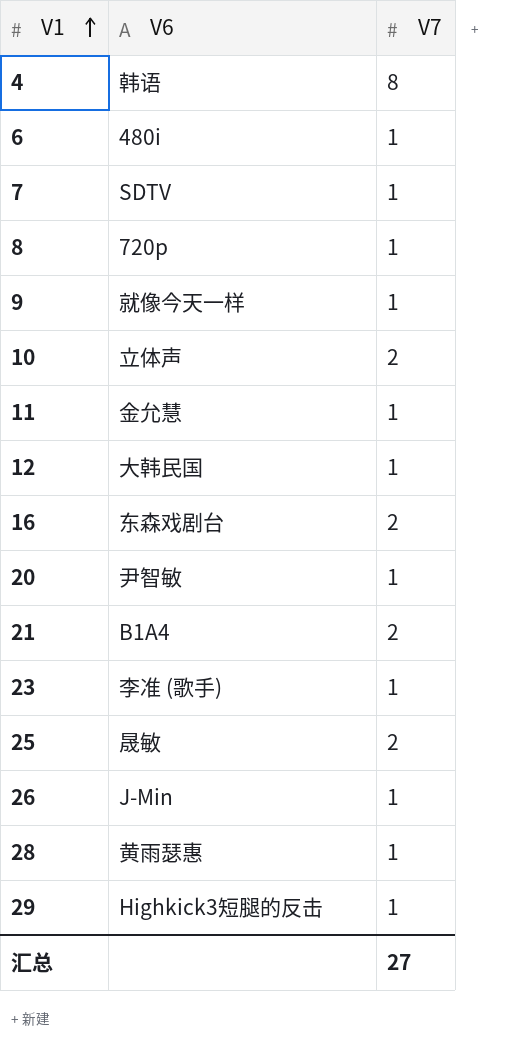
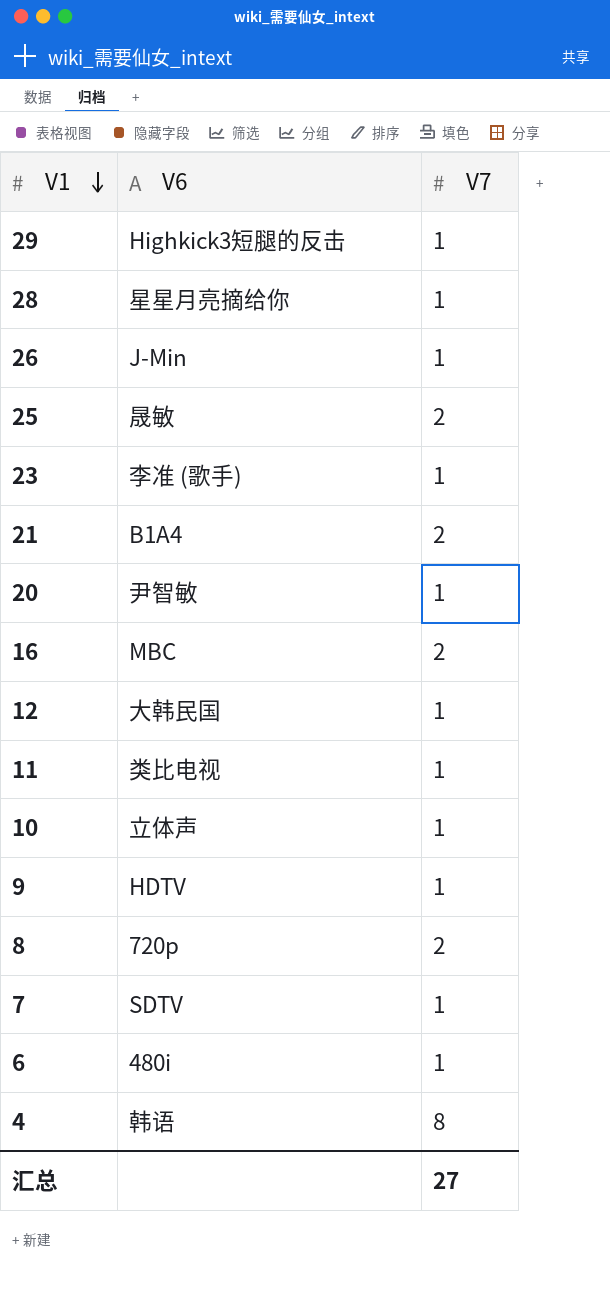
row order: V1 ascending -> V1 descending
28 | V6: 黄雨瑟惠 -> 星星月亮摘给你
16 | V6: 东森戏剧台 -> MBC
11 | V6: 金允慧 -> 类比电视
10 | V7: 2 -> 1
9 | V6: 就像今天一样 -> HDTV
8 | V7: 1 -> 2

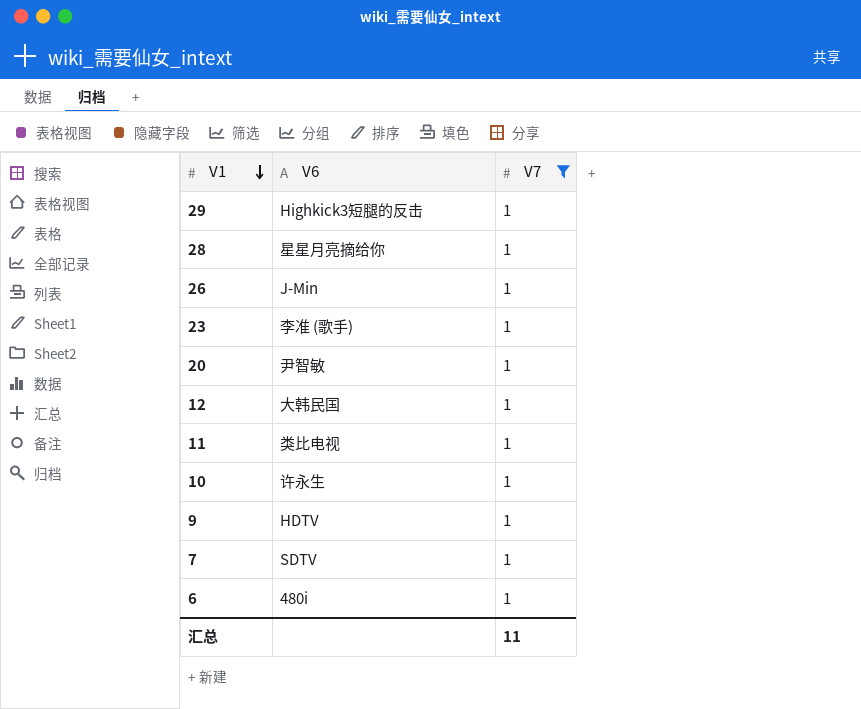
filter: none -> V7 = 1
10 | V6: 立体声 -> 许永生
汇总 | V7: 27 -> 11

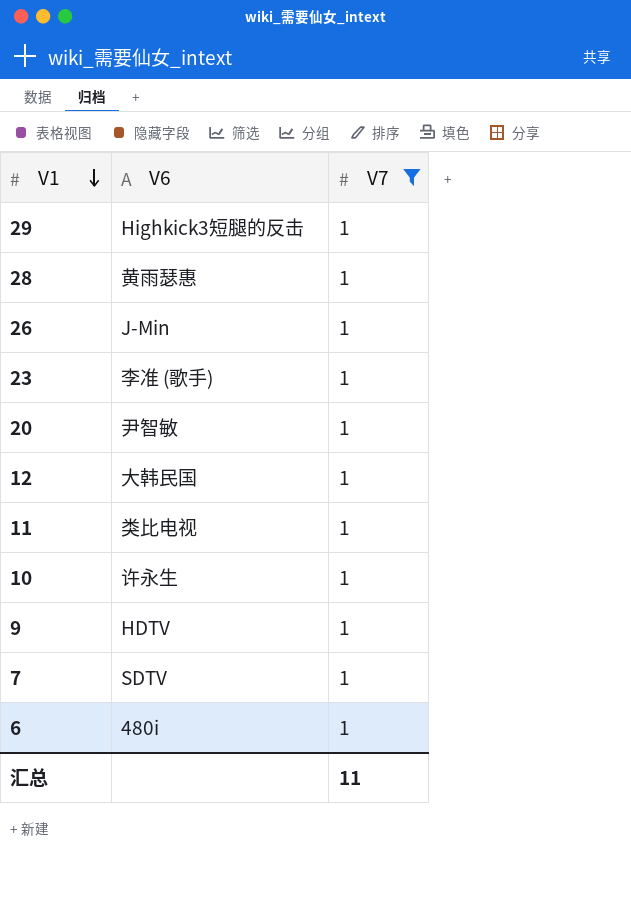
28 | V6: 星星月亮摘给你 -> 黄雨瑟惠

